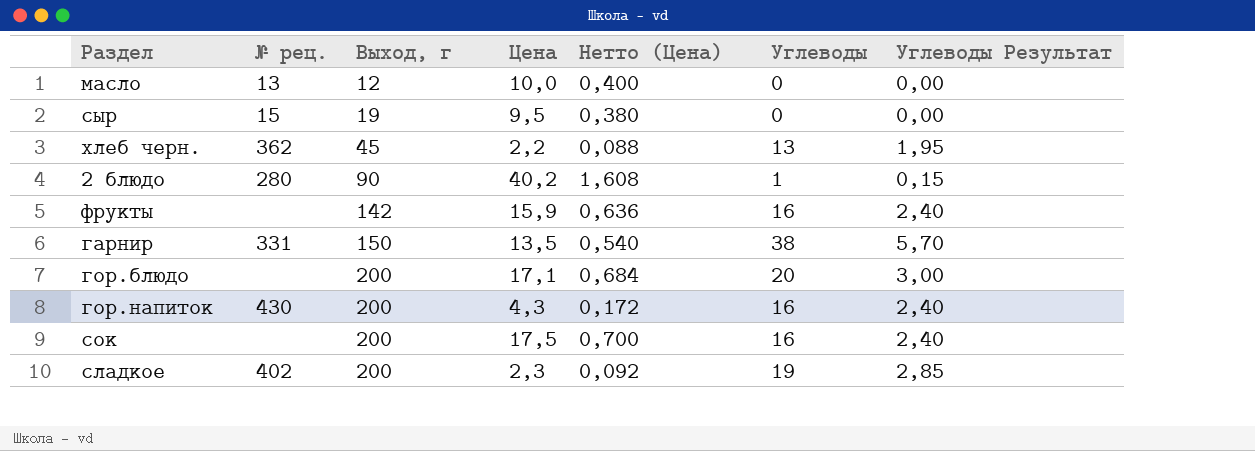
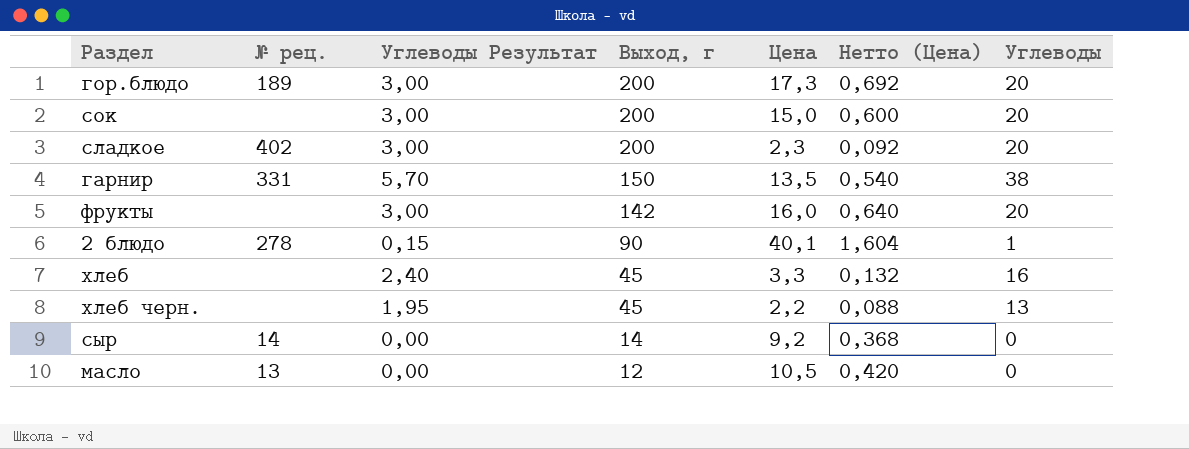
row order: Выход, г ascending -> Выход, г descending
column Углеводы Результат | position: 7 -> 3
row гор.напиток: 430 | 200 | 4,3 | 0,172 | 16 | 2,40 -> none
гор.блюдо | № рец.: none -> 189
гор.блюдо | Цена: 17,1 -> 17,3
гор.блюдо | Нетто (Цена): 0,684 -> 0,692
сок | Углеводы Результат: 2,40 -> 3,00
сок | Цена: 17,5 -> 15,0
сок | Нетто (Цена): 0,700 -> 0,600
сок | Углеводы: 16 -> 20
сладкое | Углеводы Результат: 2,85 -> 3,00
сладкое | Углеводы: 19 -> 20
фрукты | Углеводы Результат: 2,40 -> 3,00
фрукты | Цена: 15,9 -> 16,0
фрукты | Нетто (Цена): 0,636 -> 0,640
фрукты | Углеводы: 16 -> 20
2 блюдо | № рец.: 280 -> 278
2 блюдо | Цена: 40,2 -> 40,1
2 блюдо | Нетто (Цена): 1,608 -> 1,604
row хлеб: none -> none | 2,40 | 45 | 3,3 | 0,132 | 16
хлеб черн. | № рец.: 362 -> none
сыр | № рец.: 15 -> 14
сыр | Выход, г: 19 -> 14
сыр | Цена: 9,5 -> 9,2
сыр | Нетто (Цена): 0,380 -> 0,368
масло | Цена: 10,0 -> 10,5
масло | Нетто (Цена): 0,400 -> 0,420

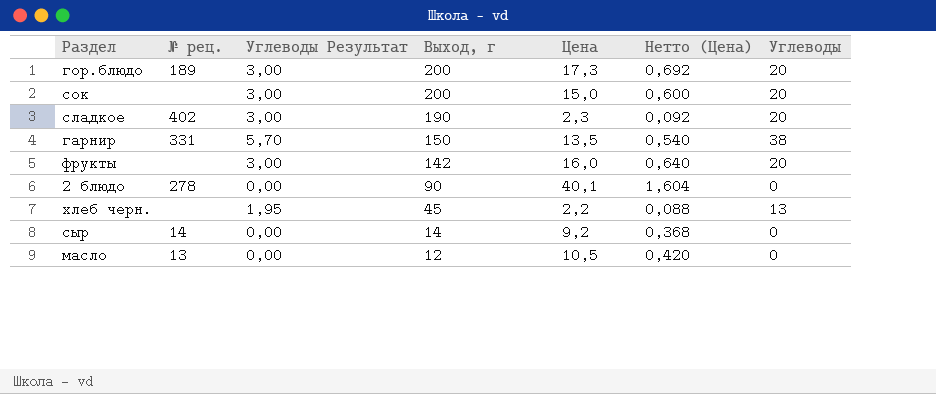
row хлеб: none | 2,40 | 45 | 3,3 | 0,132 | 16 -> none
сладкое | Выход, г: 200 -> 190
2 блюдо | Углеводы Результат: 0,15 -> 0,00
2 блюдо | Углеводы: 1 -> 0

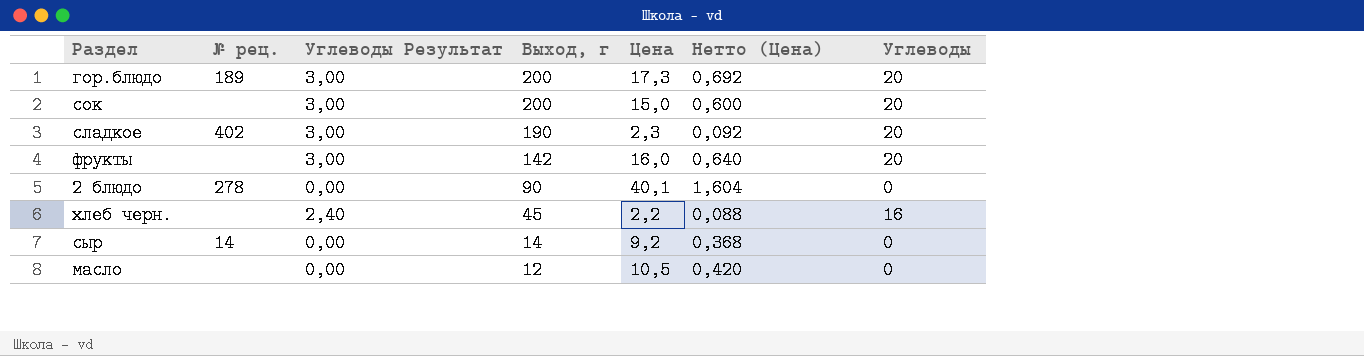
row гарнир: 331 | 5,70 | 150 | 13,5 | 0,540 | 38 -> none
хлеб черн. | Углеводы Результат: 1,95 -> 2,40
хлеб черн. | Углеводы: 13 -> 16
масло | № рец.: 13 -> none

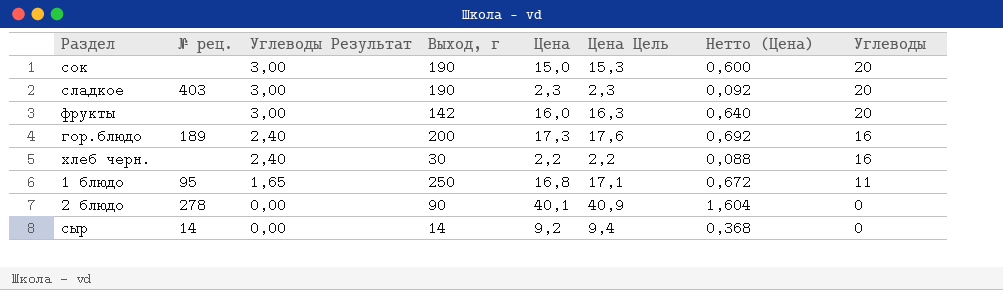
row order: Выход, г descending -> Углеводы Результат descending
column Цена Цель | formula: none -> [Цена] * 1,02
row масло: none | 0,00 | 12 | 10,5 | 0,420 | 0 -> none
сок | Выход, г: 200 -> 190
сладкое | № рец.: 402 -> 403
гор.блюдо | Углеводы Результат: 3,00 -> 2,40
гор.блюдо | Углеводы: 20 -> 16
хлеб черн. | Выход, г: 45 -> 30
row 1 блюдо: none -> 95 | 1,65 | 250 | 16,8 | 17,1 | 0,672 | 11

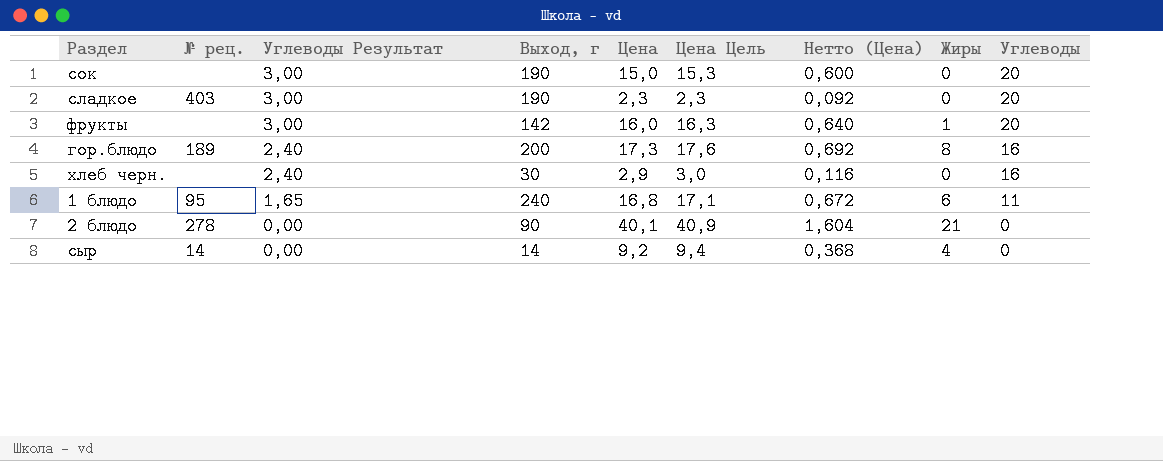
column Жиры | position: none -> 8
хлеб черн. | Цена: 2,2 -> 2,9
хлеб черн. | Цена Цель: 2,2 -> 3,0
хлеб черн. | Нетто (Цена): 0,088 -> 0,116
1 блюдо | Выход, г: 250 -> 240

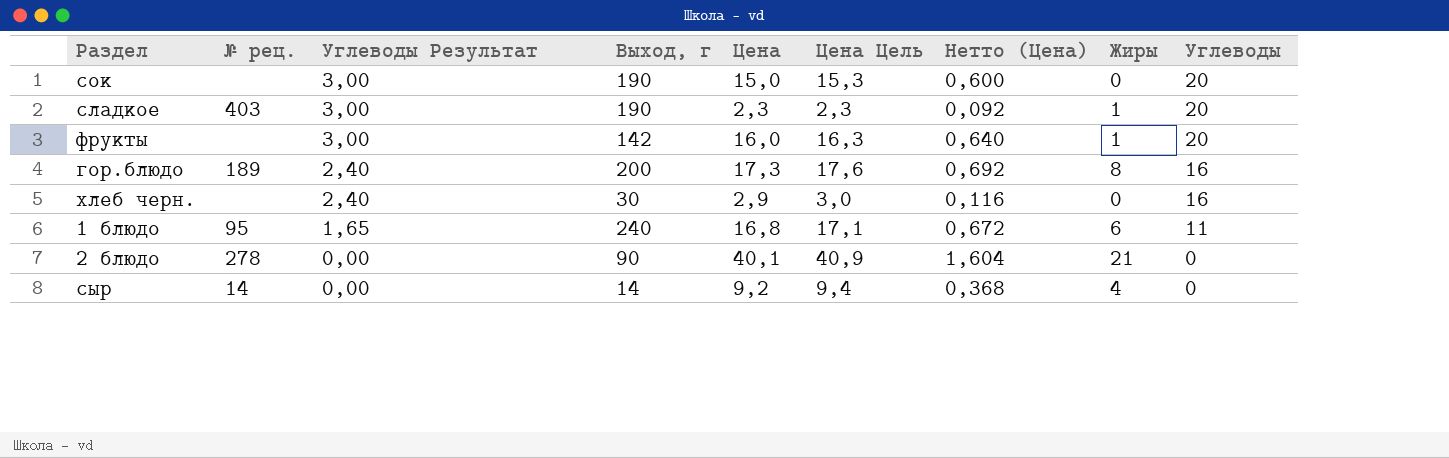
сладкое | Жиры: 0 -> 1

